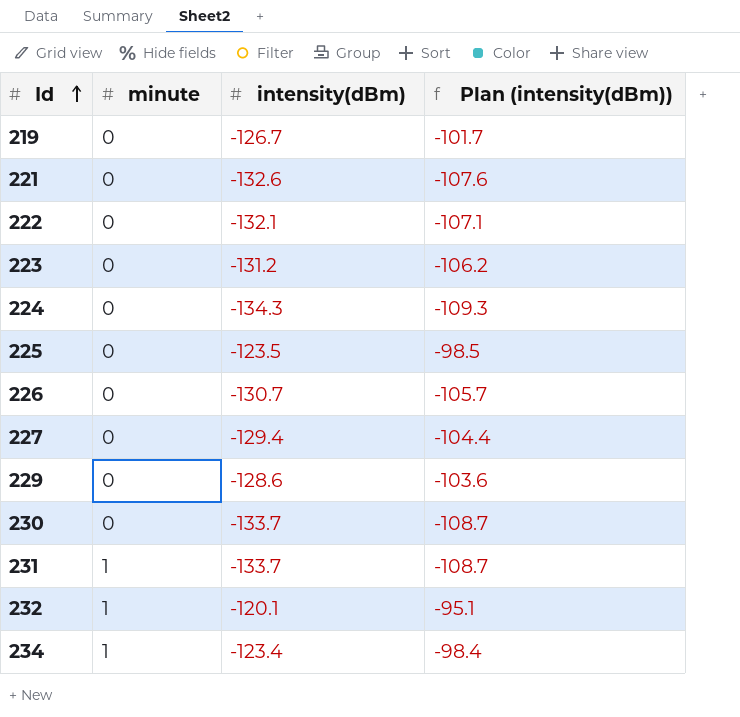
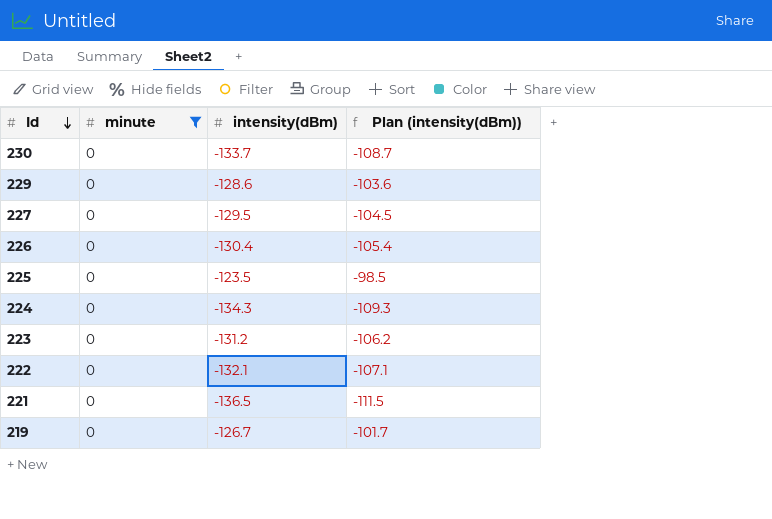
filter: none -> minute = 0
row order: Id ascending -> Id descending
227 | intensity(dBm): -129.4 -> -129.5
227 | Plan (intensity(dBm)): -104.4 -> -104.5
226 | intensity(dBm): -130.7 -> -130.4
226 | Plan (intensity(dBm)): -105.7 -> -105.4
221 | intensity(dBm): -132.6 -> -136.5
221 | Plan (intensity(dBm)): -107.6 -> -111.5

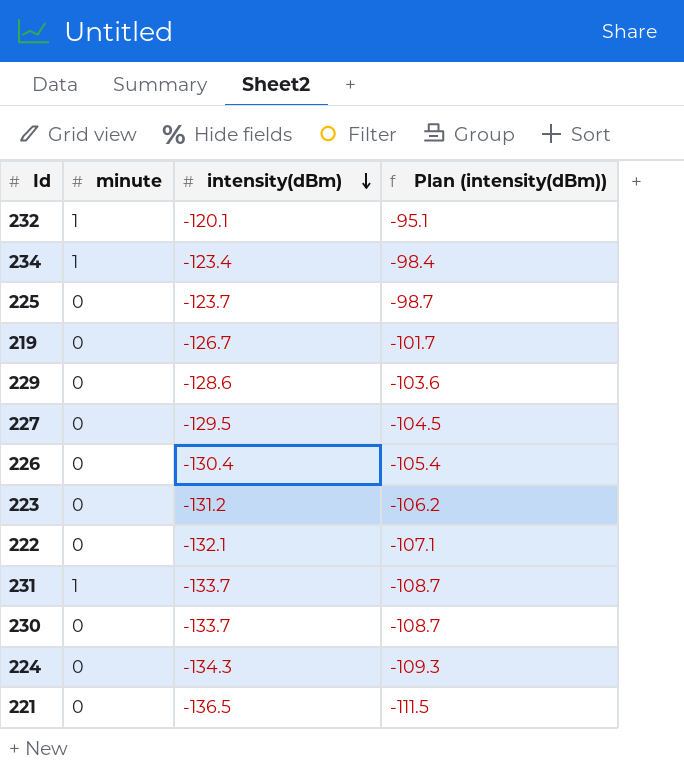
filter: minute = 0 -> none
row order: Id descending -> intensity(dBm) descending
225 | intensity(dBm): -123.5 -> -123.7
225 | Plan (intensity(dBm)): -98.5 -> -98.7

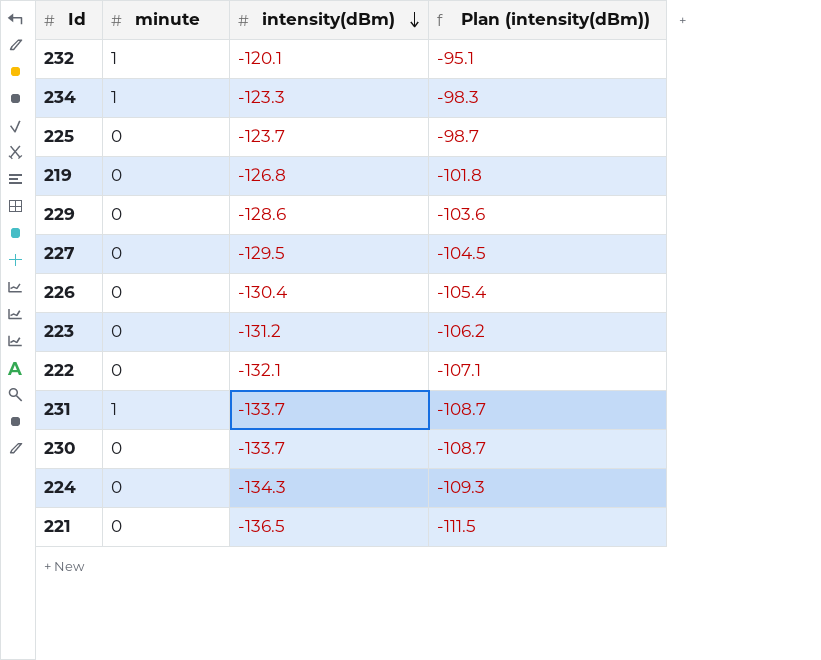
234 | intensity(dBm): -123.4 -> -123.3
234 | Plan (intensity(dBm)): -98.4 -> -98.3
219 | intensity(dBm): -126.7 -> -126.8
219 | Plan (intensity(dBm)): -101.7 -> -101.8

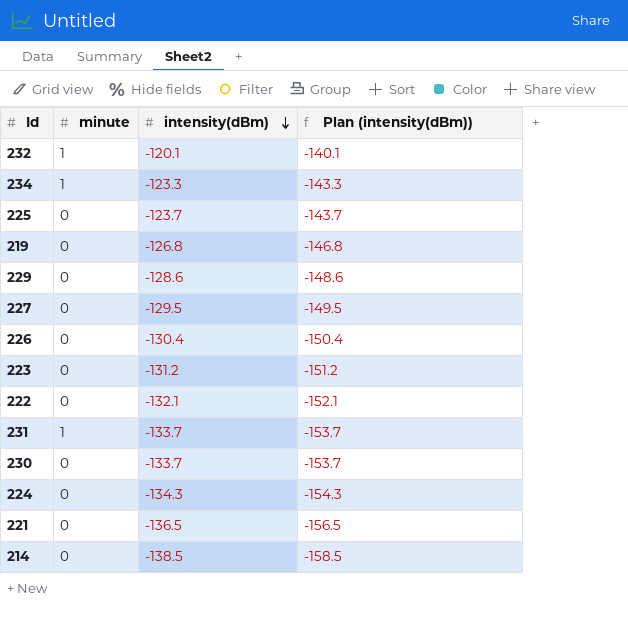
column Plan (intensity(dBm)) | formula: [intensity(dBm)] + 25 -> [intensity(dBm)] - 20
row 214: none -> 0 | -138.5 | -158.5

